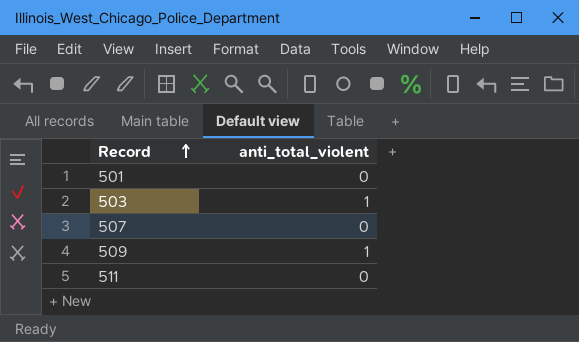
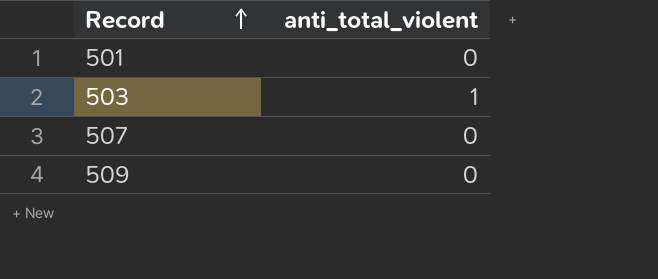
row 511: 0 -> none
509 | anti_total_violent: 1 -> 0

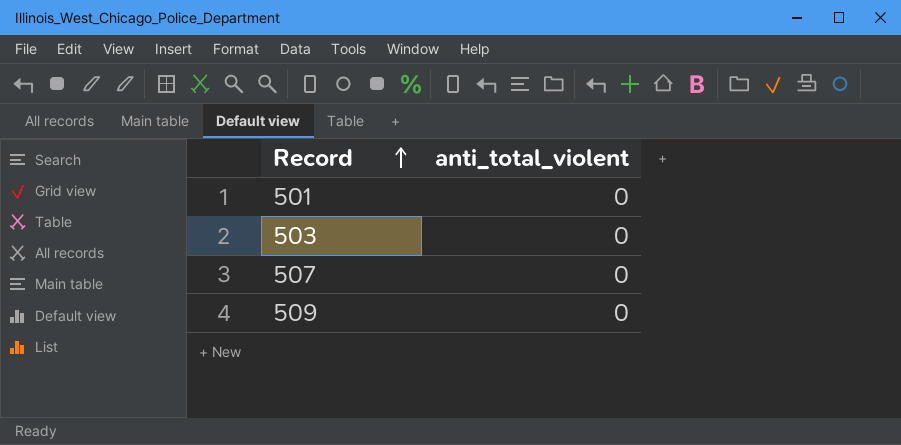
503 | anti_total_violent: 1 -> 0

